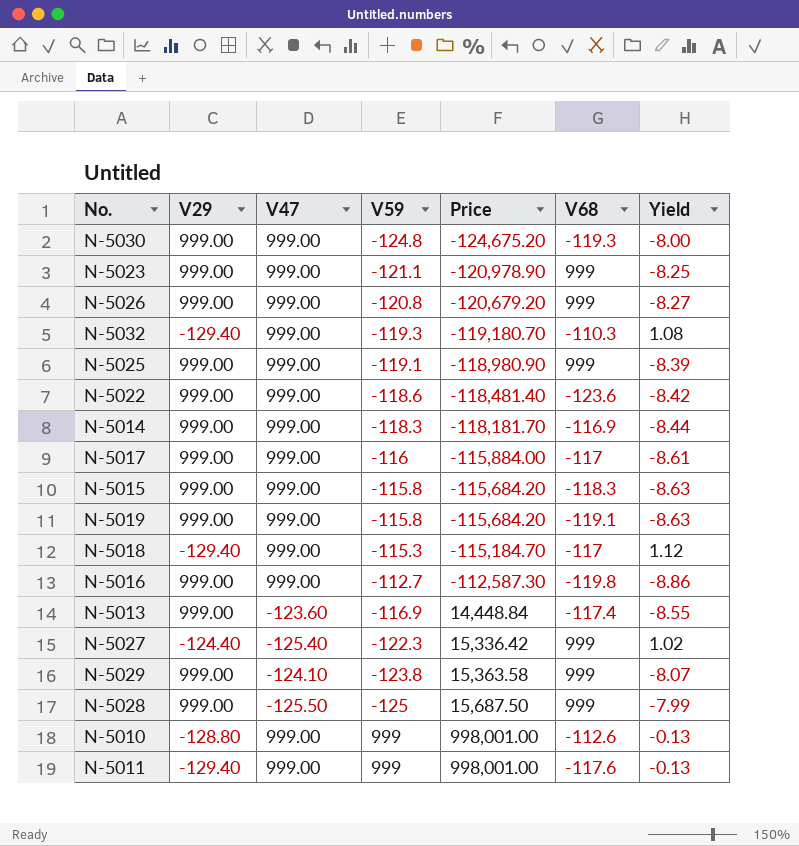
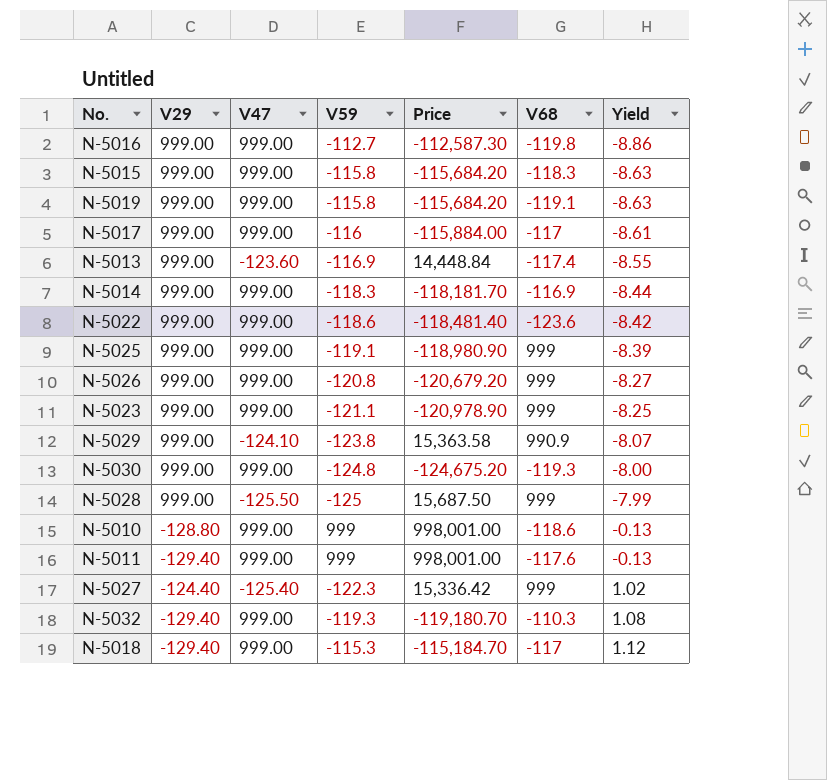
row order: Price ascending -> Yield ascending
N-5029 | V68: 999 -> 990.9
N-5010 | V68: -112.6 -> -118.6

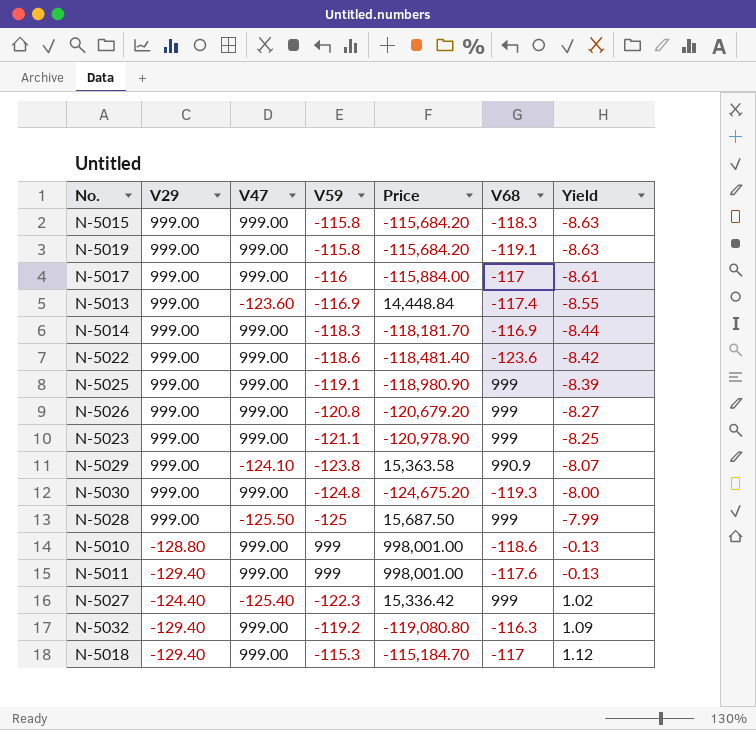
row N-5016: 999.00 | 999.00 | -112.7 | -112,587.30 | -119.8 | -8.86 -> none
N-5032 | V59: -119.3 -> -119.2
N-5032 | Price: -119,180.70 -> -119,080.80
N-5032 | V68: -110.3 -> -116.3
N-5032 | Yield: 1.08 -> 1.09

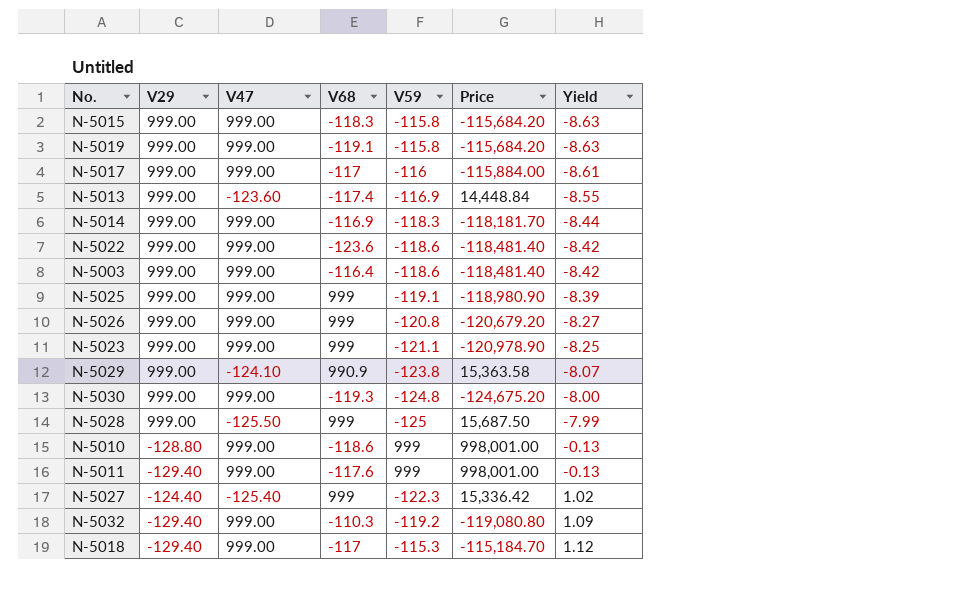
column V68 | position: 6 -> 4
row N-5003: none -> 999.00 | 999.00 | -116.4 | -118.6 | -118,481.40 | -8.42
N-5032 | V68: -116.3 -> -110.3

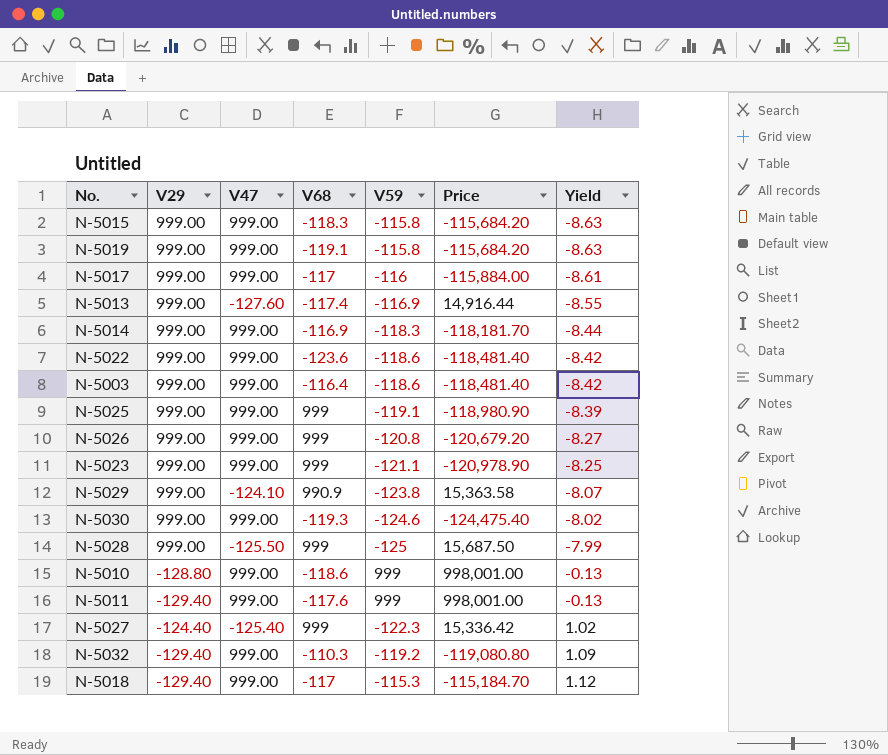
N-5013 | V47: -123.60 -> -127.60
N-5013 | Price: 14,448.84 -> 14,916.44
N-5030 | V59: -124.8 -> -124.6
N-5030 | Price: -124,675.20 -> -124,475.40
N-5030 | Yield: -8.00 -> -8.02

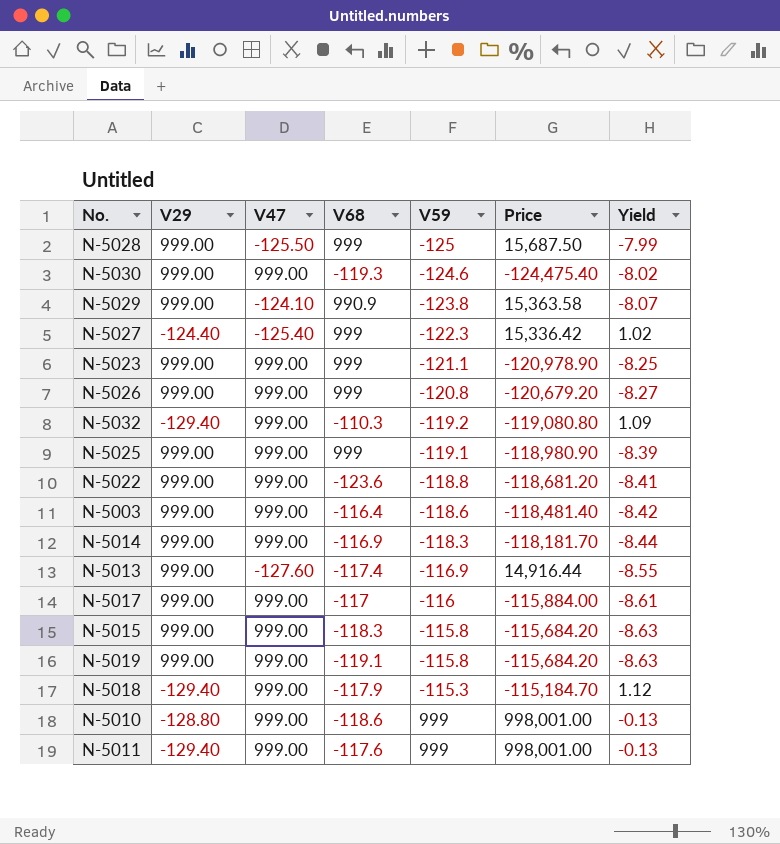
row order: Yield ascending -> V59 ascending
N-5022 | V59: -118.6 -> -118.8
N-5022 | Price: -118,481.40 -> -118,681.20
N-5022 | Yield: -8.42 -> -8.41
N-5018 | V68: -117 -> -117.9

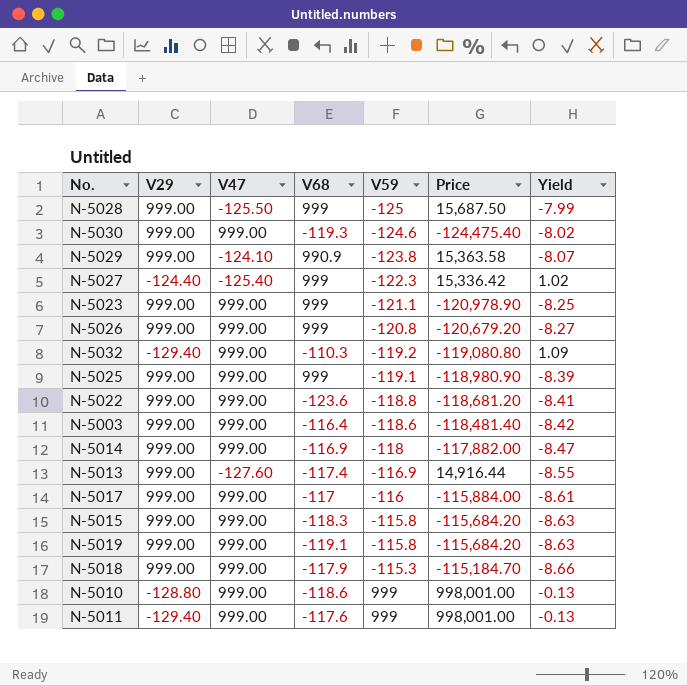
N-5014 | V59: -118.3 -> -118
N-5014 | Price: -118,181.70 -> -117,882.00
N-5014 | Yield: -8.44 -> -8.47
N-5018 | V29: -129.40 -> 999.00
N-5018 | Yield: 1.12 -> -8.66

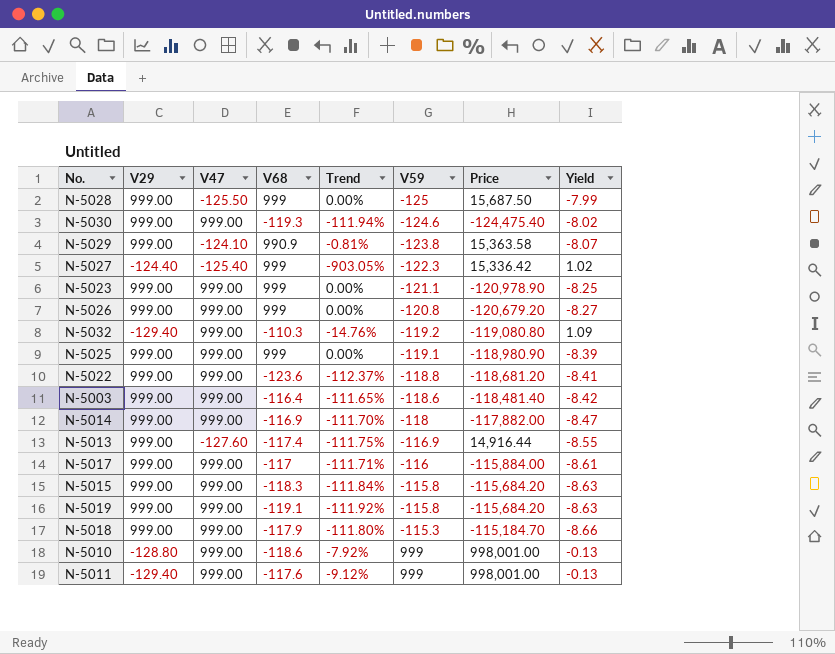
column Trend | formula: none -> ([V68] - [V29]) / [V29]

